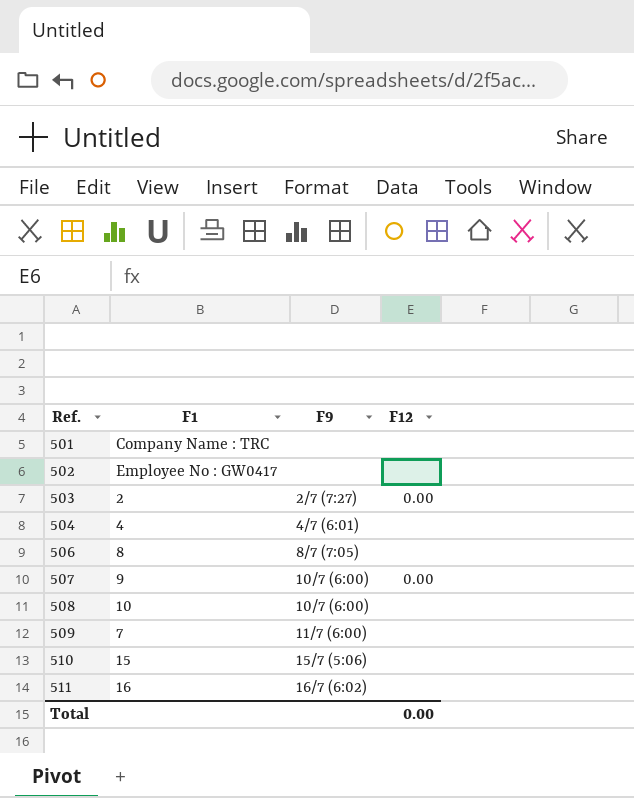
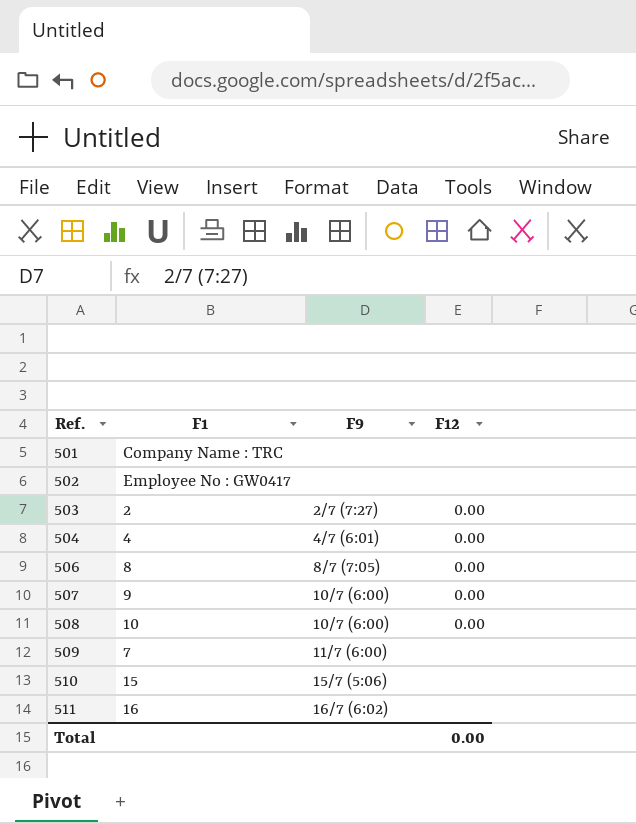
504 | F12: none -> 0.00
506 | F12: none -> 0.00
508 | F12: none -> 0.00

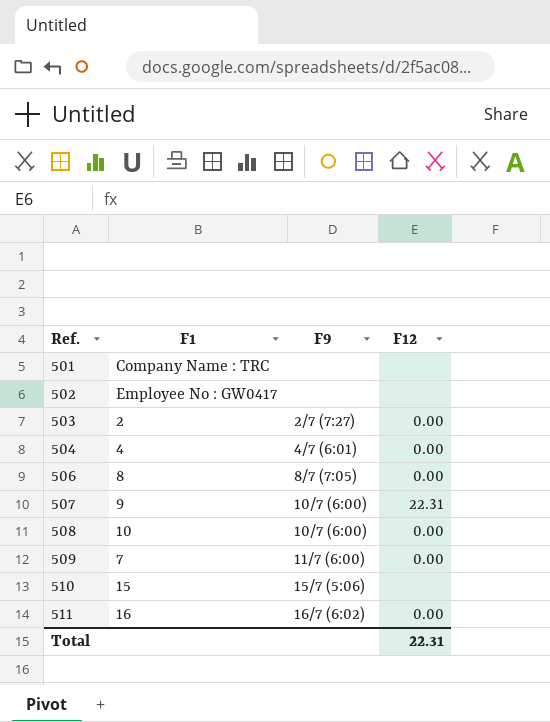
507 | F12: 0.00 -> 22.31
509 | F12: none -> 0.00
511 | F12: none -> 0.00
Total | F12: 0.00 -> 22.31

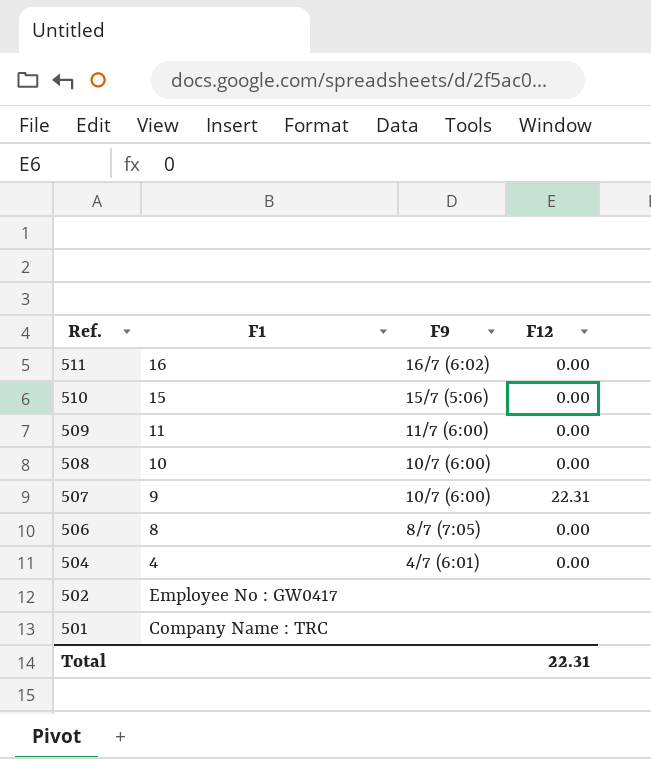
row order: Ref. ascending -> Ref. descending
row 503: 2 | 2/7 (7:27) | 0.00 -> none
510 | F12: none -> 0.00
509 | F1: 7 -> 11

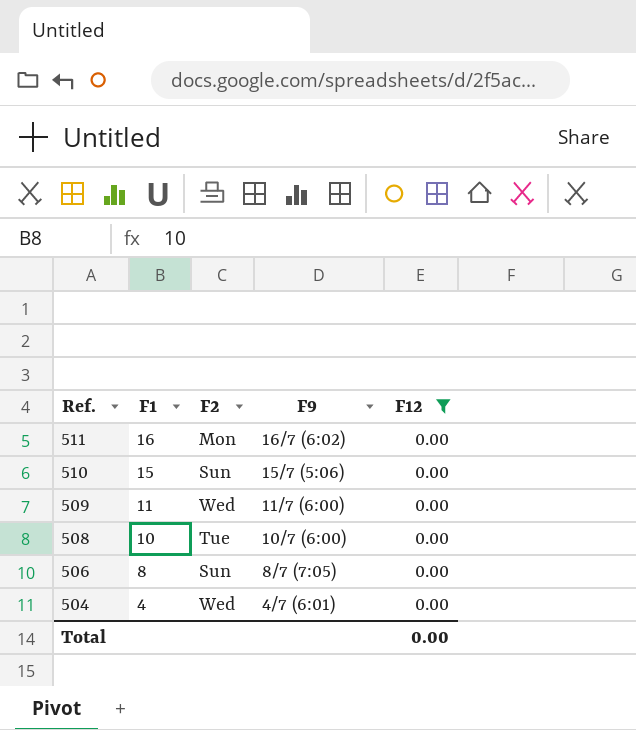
filter: none -> F12 = 0.00
column F2 | position: none -> 3
Total | F12: 22.31 -> 0.00

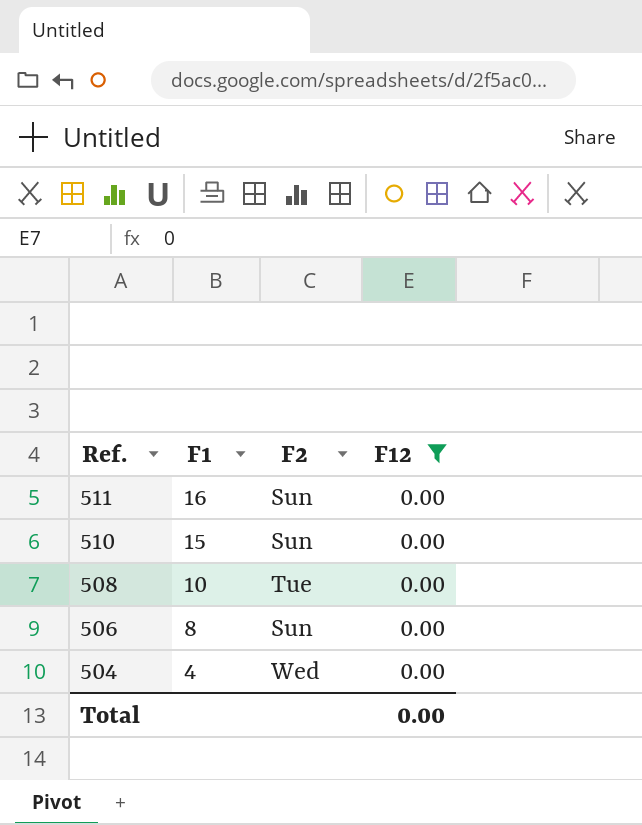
column F9 | position: 4 -> none
row 509: 11 | Wed | 11/7 (6:00) | 0.00 -> none
511 | F2: Mon -> Sun

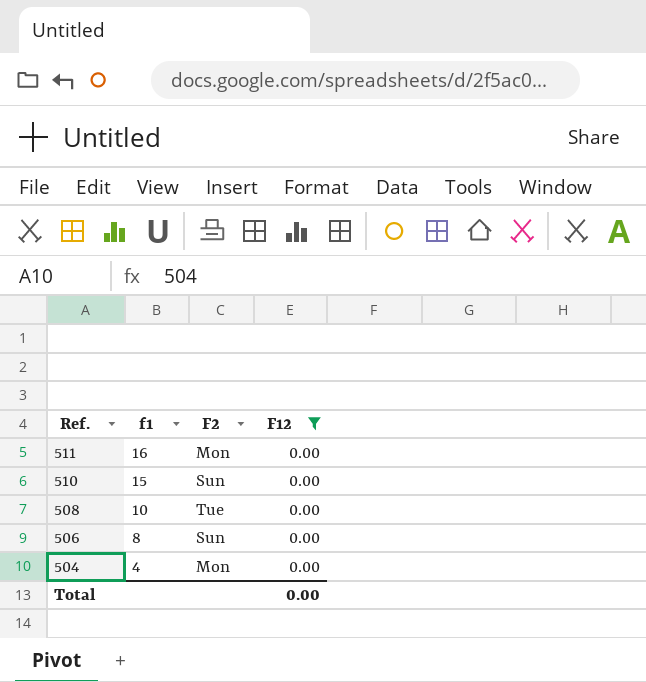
column name: F1 -> f1
511 | F2: Sun -> Mon
504 | F2: Wed -> Mon

